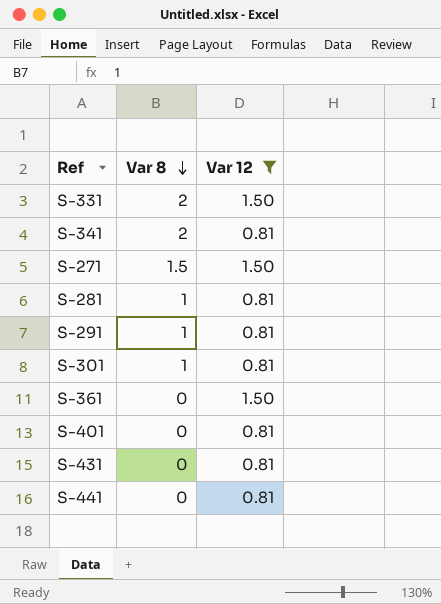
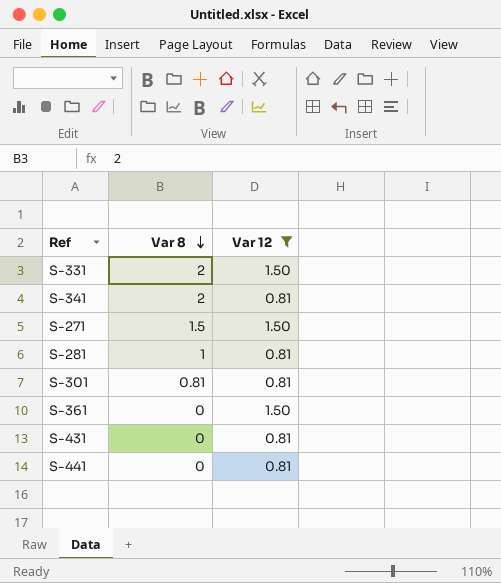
row S-291: 1 | 0.81 -> none
row S-401: 0 | 0.81 -> none
S-301 | Var 8: 1 -> 0.81

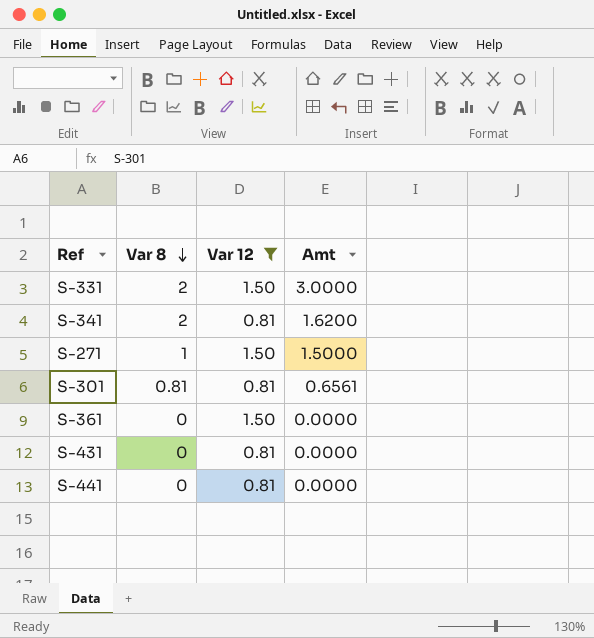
column Amt | formula: none -> [Var 8] * [Var 12]
row S-281: 1 | 0.81 -> none
S-271 | Var 8: 1.5 -> 1

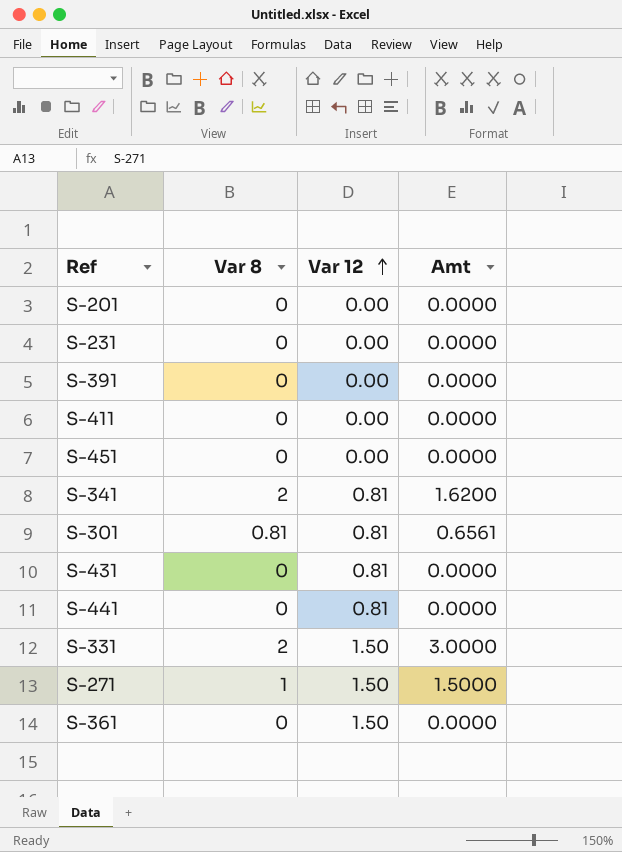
filter: Var 12 != 0.00 -> none
row order: Var 8 descending -> Var 12 ascending

